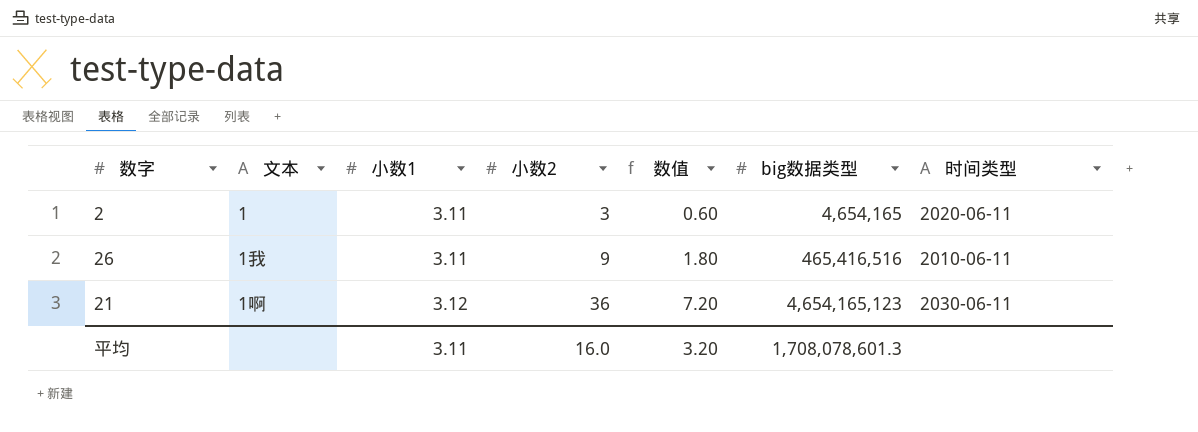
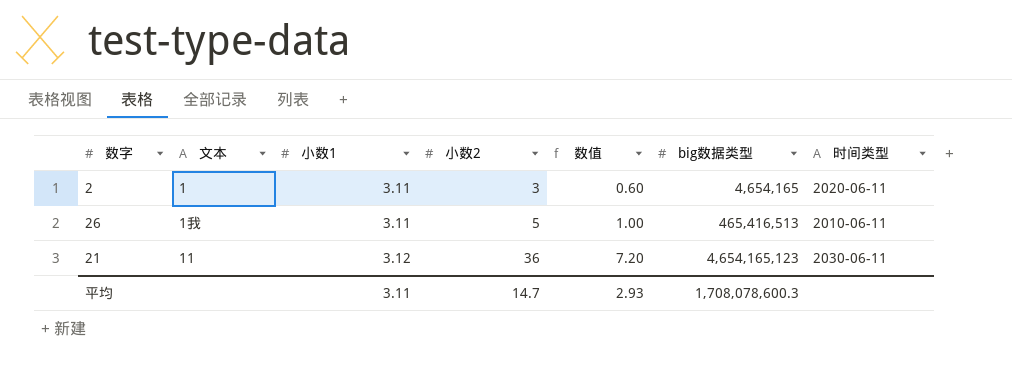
26 | 小数2: 9 -> 5
26 | 数值: 1.80 -> 1.00
26 | big数据类型: 465,416,516 -> 465,416,513
21 | 文本: 1啊 -> 11
平均 | 小数2: 16.0 -> 14.7
平均 | 数值: 3.20 -> 2.93
平均 | big数据类型: 1,708,078,601.3 -> 1,708,078,600.3

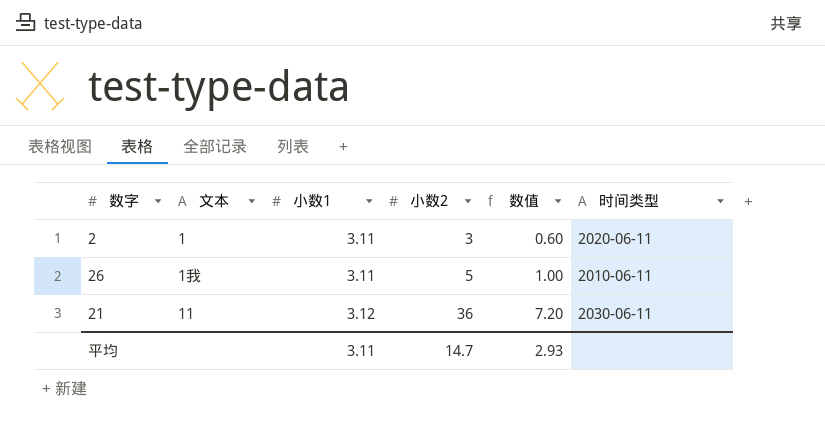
column big数据类型 | position: 6 -> none

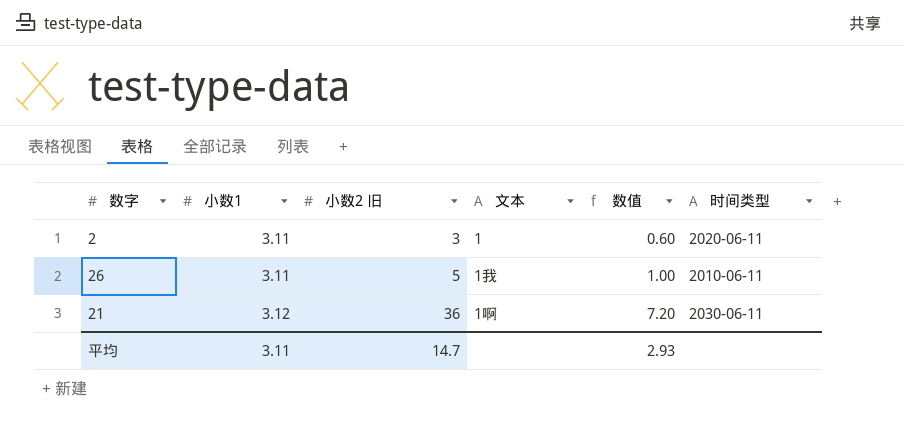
column name: 小数2 -> 小数2 旧
column 文本 | position: 2 -> 4
21 | 文本: 11 -> 1啊

